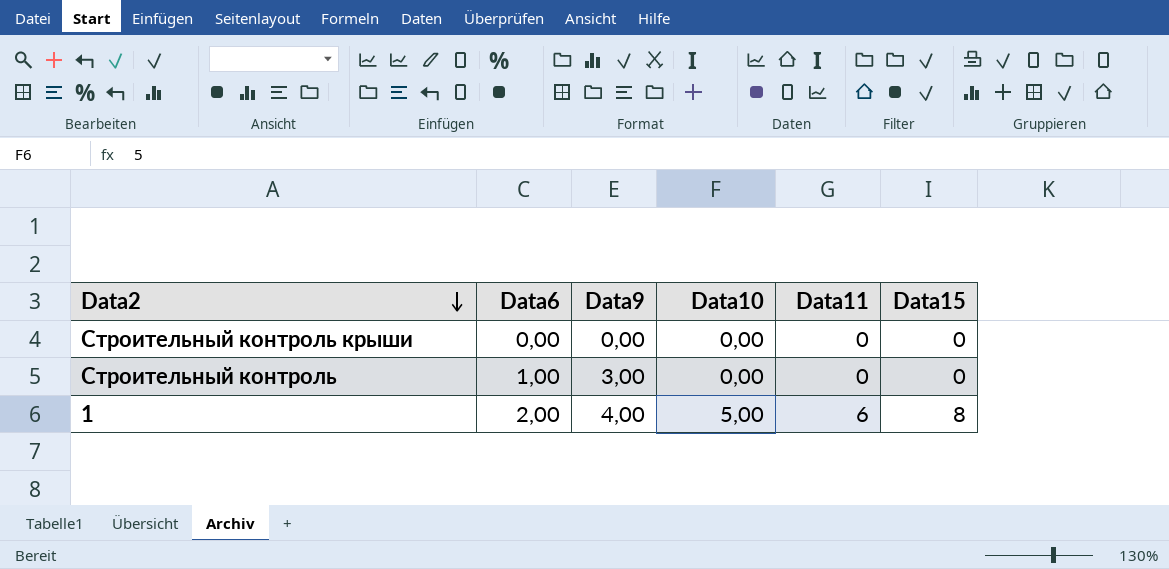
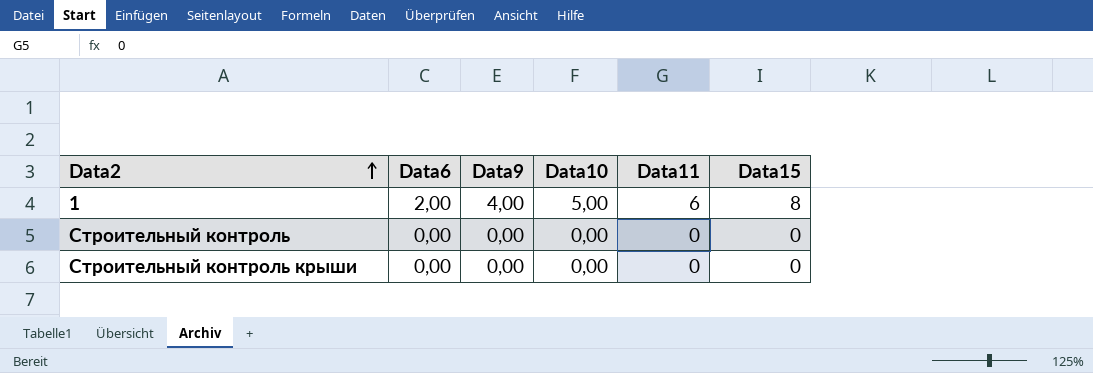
row order: Data2 descending -> Data2 ascending
Строительный контроль | Data6: 1,00 -> 0,00
Строительный контроль | Data9: 3,00 -> 0,00

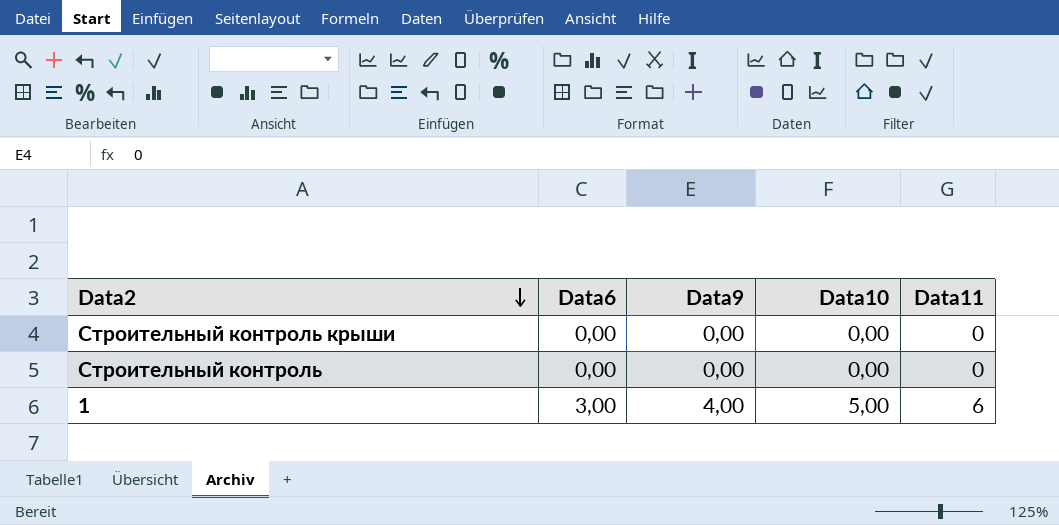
row order: Data2 ascending -> Data2 descending
column Data15 | position: 6 -> none
1 | Data6: 2,00 -> 3,00

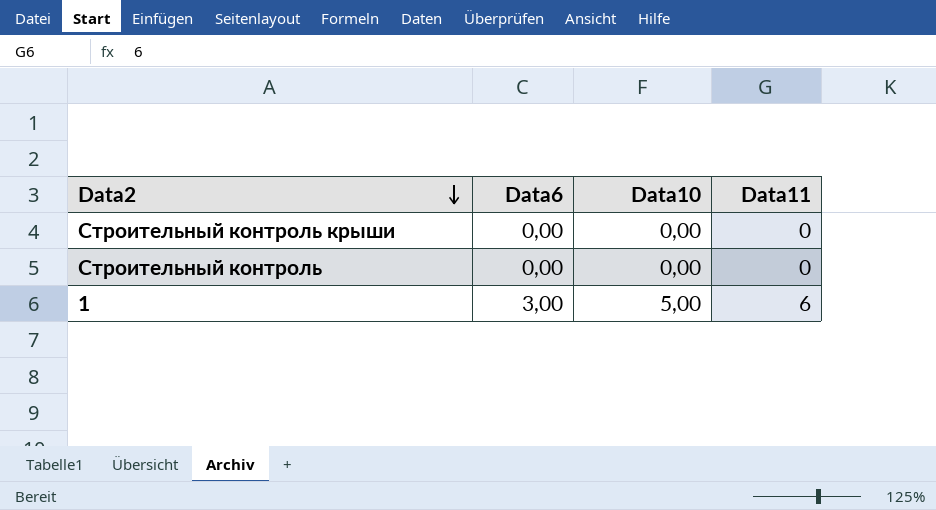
column Data9 | position: 3 -> none

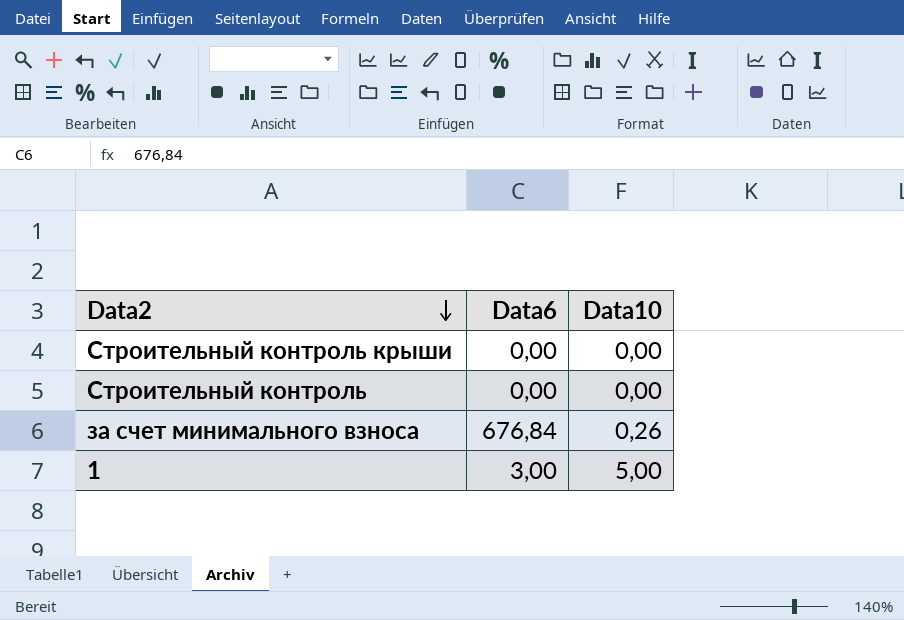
column Data11 | position: 4 -> none
row за счет минимального взноса: none -> 676,84 | 0,26

